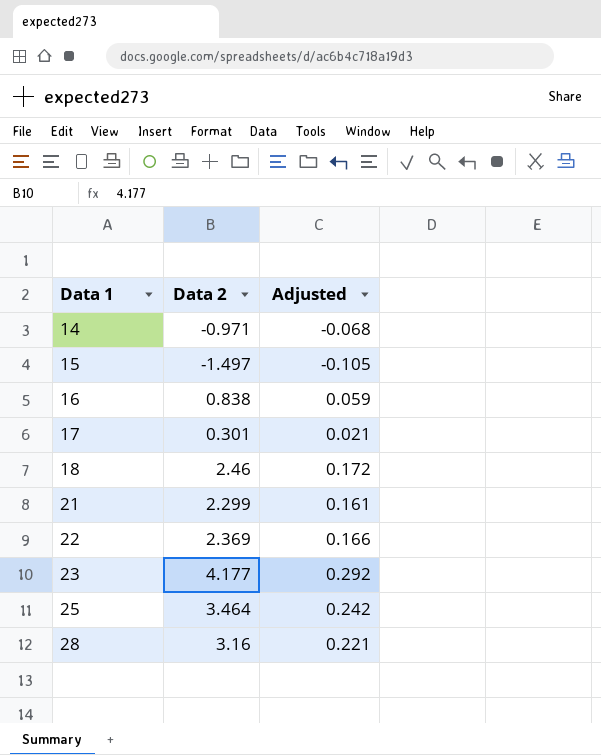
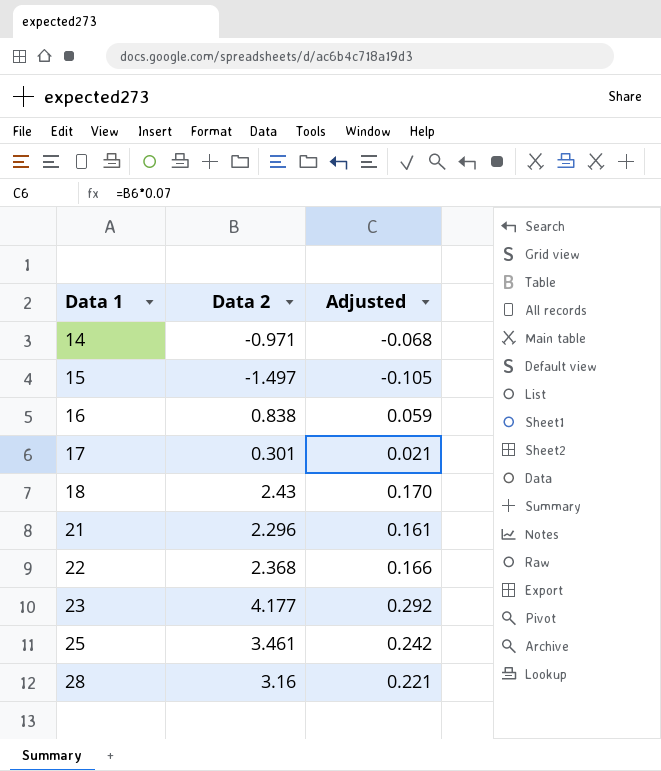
18 | Data 2: 2.46 -> 2.43
18 | Adjusted: 0.172 -> 0.170
21 | Data 2: 2.299 -> 2.296
22 | Data 2: 2.369 -> 2.368
25 | Data 2: 3.464 -> 3.461

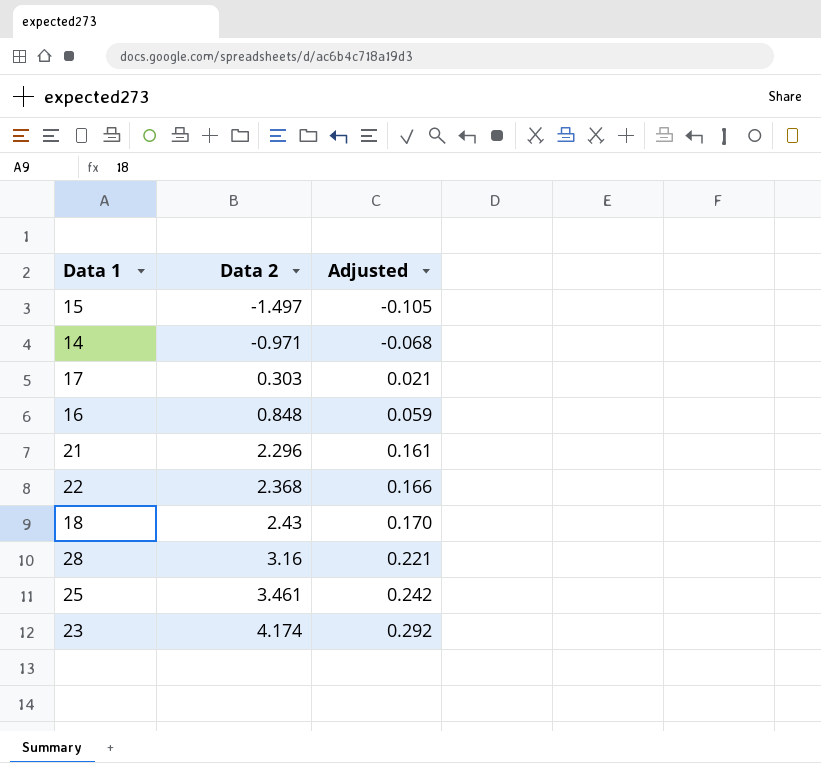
row order: Data 1 ascending -> Data 2 ascending
17 | Data 2: 0.301 -> 0.303
16 | Data 2: 0.838 -> 0.848
23 | Data 2: 4.177 -> 4.174

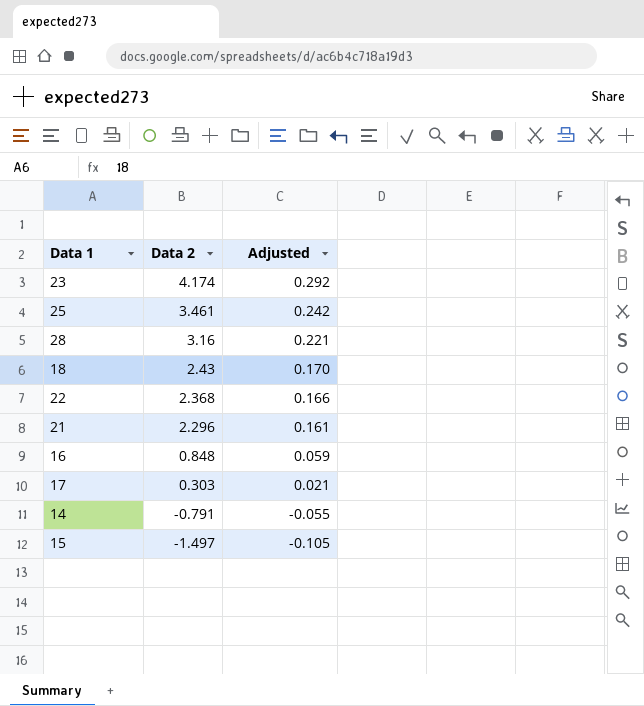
row order: Data 2 ascending -> Data 2 descending
14 | Data 2: -0.971 -> -0.791
14 | Adjusted: -0.068 -> -0.055

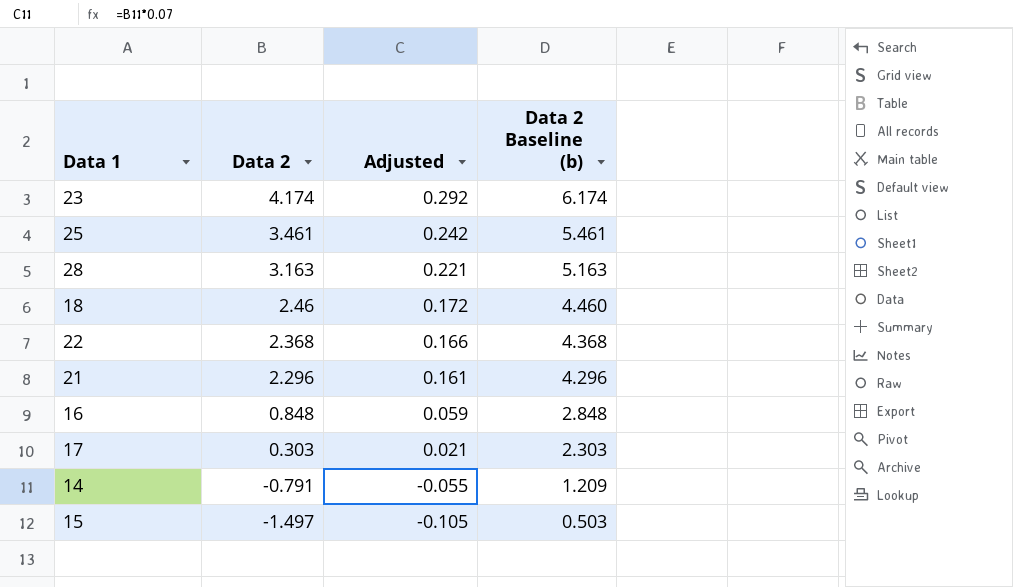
column Data 2 Baseline (b) | formula: none -> [Data 2] + 2
28 | Data 2: 3.16 -> 3.163
18 | Data 2: 2.43 -> 2.46
18 | Adjusted: 0.170 -> 0.172

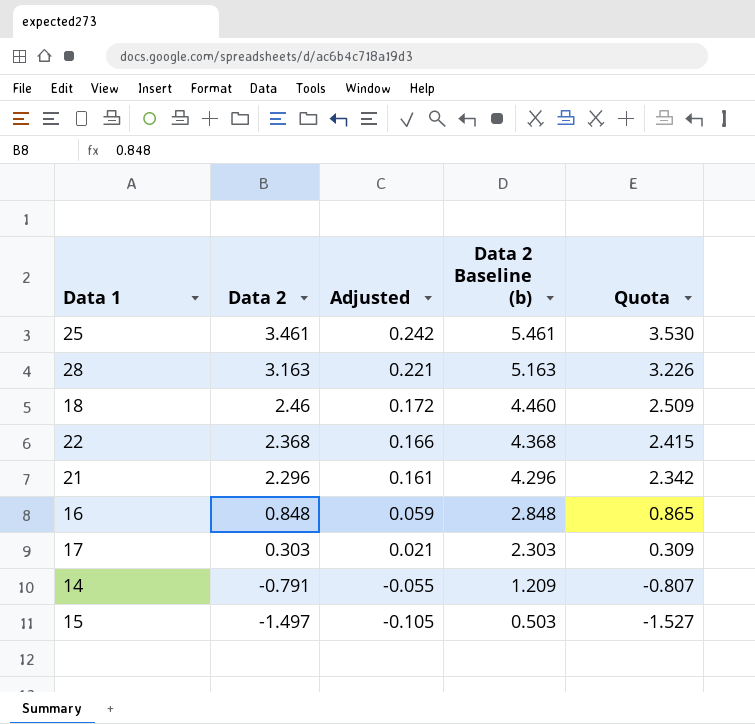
column Quota | formula: none -> [Data 2] * 1.02
row 23: 4.174 | 0.292 | 6.174 -> none

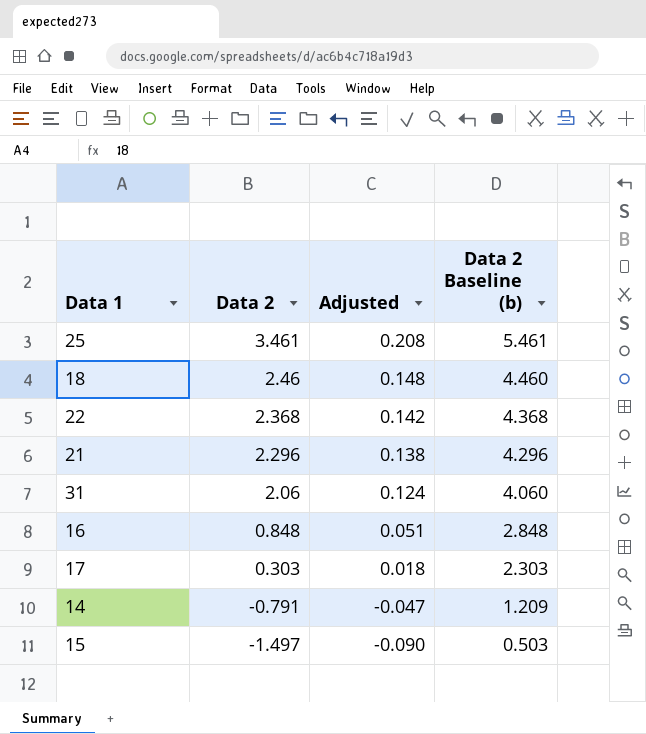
column Quota | formula: [Data 2] * 1.02 -> none
column Adjusted | formula: [Data 2] * 0.07 -> [Data 2] * 0.06
row 28: 3.163 | 0.221 | 5.163 | 3.226 -> none
row 31: none -> 2.06 | 0.124 | 4.060

